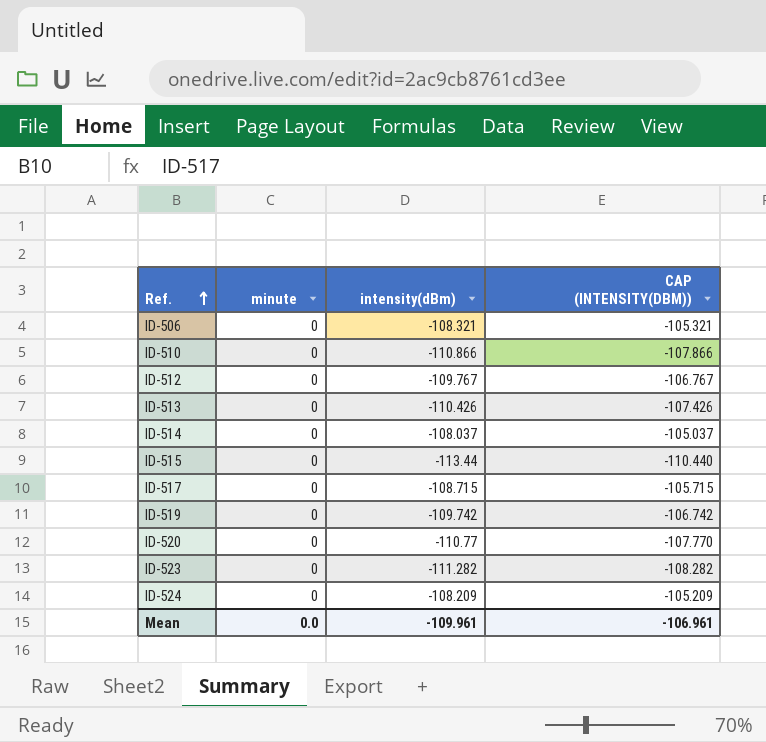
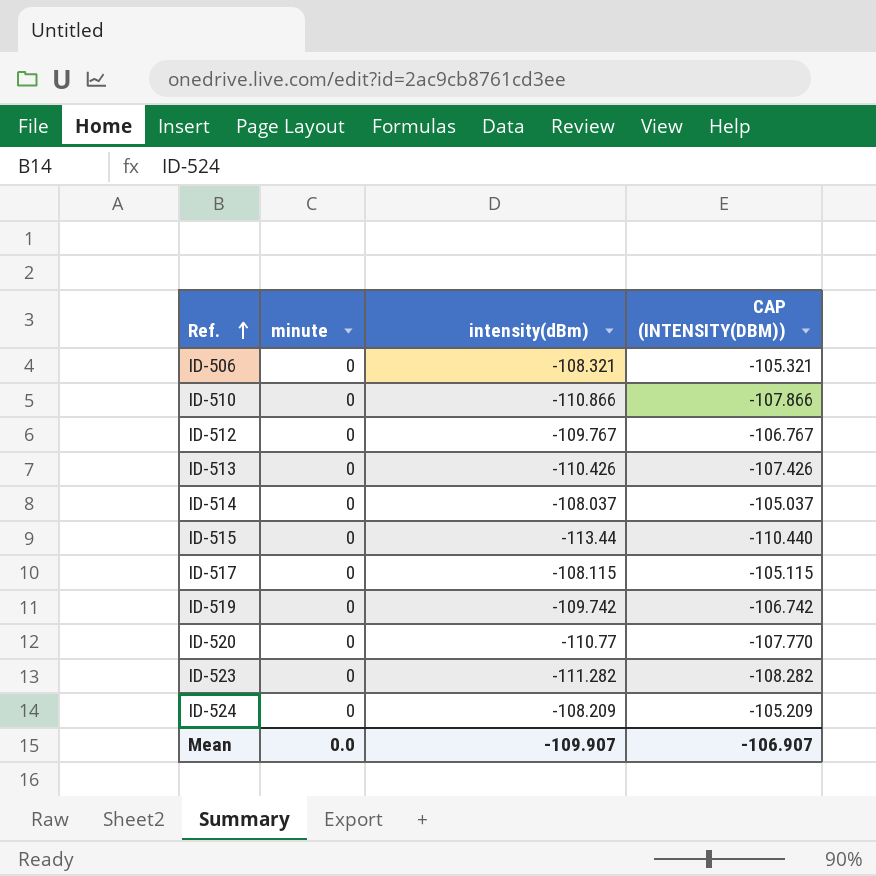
ID-517 | intensity(dBm): -108.715 -> -108.115
ID-517 | CAP (INTENSITY(DBM)): -105.715 -> -105.115
Mean | intensity(dBm): -109.961 -> -109.907
Mean | CAP (INTENSITY(DBM)): -106.961 -> -106.907

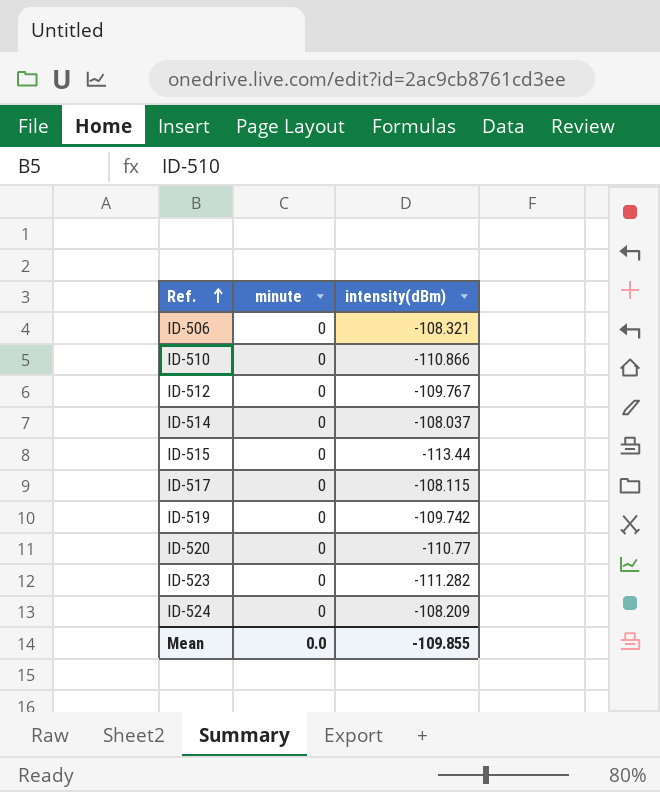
column CAP (INTENSITY(DBM)) | formula: [intensity(dBm)] + 3 -> none
row ID-513: 0 | -110.426 | -107.426 -> none
Mean | intensity(dBm): -109.907 -> -109.855

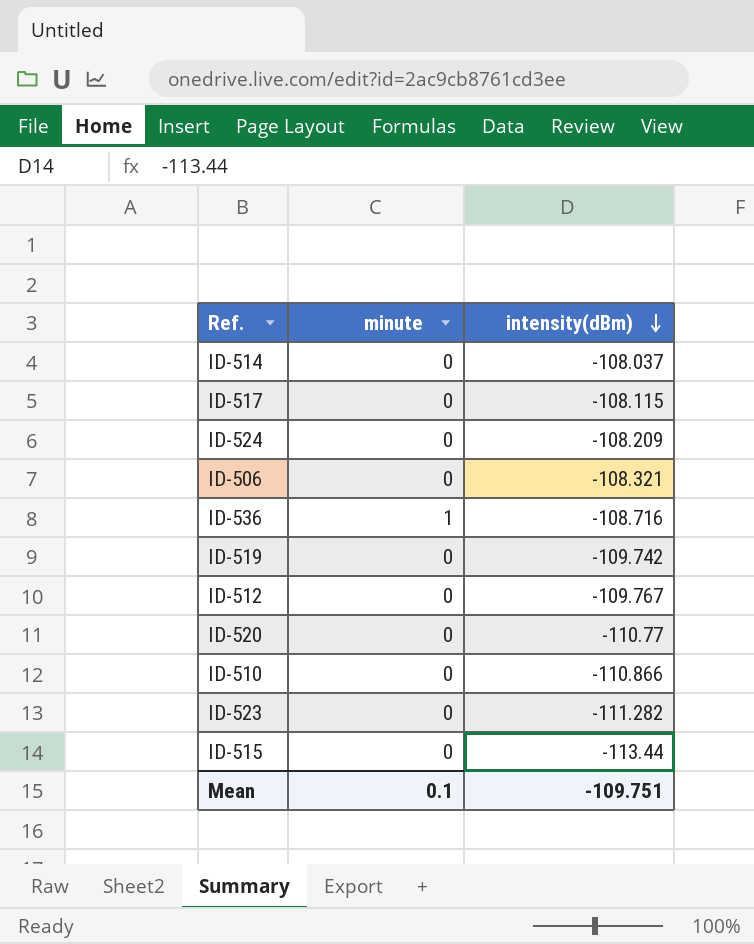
row order: Ref. ascending -> intensity(dBm) descending
row ID-536: none -> 1 | -108.716
Mean | minute: 0.0 -> 0.1
Mean | intensity(dBm): -109.855 -> -109.751

